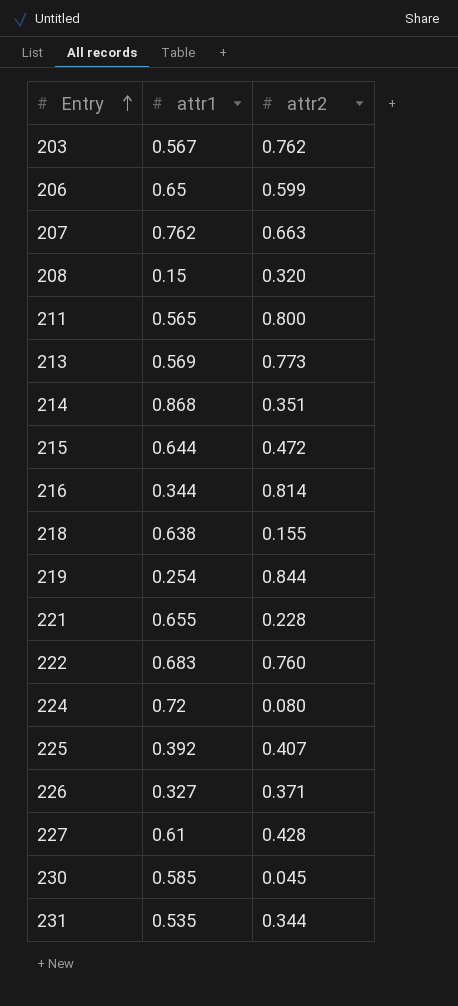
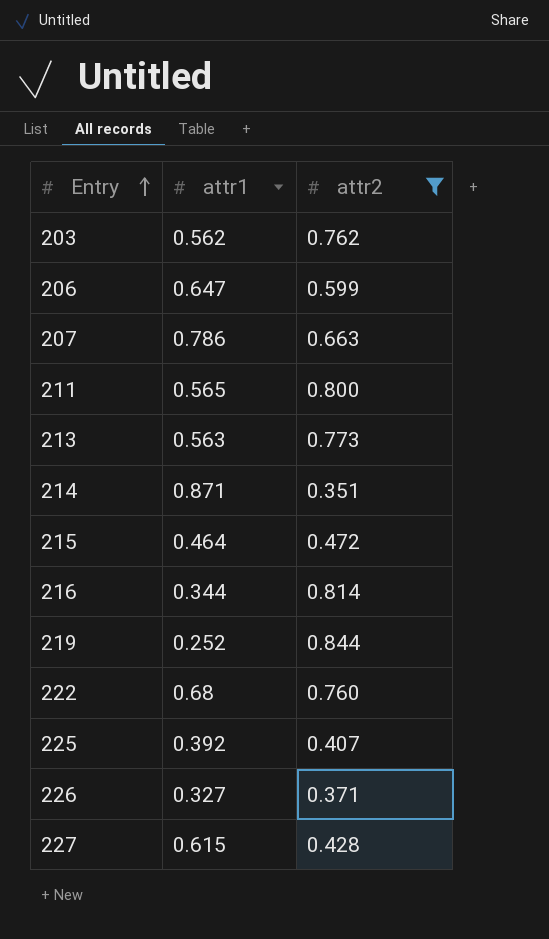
filter: none -> attr2 >= 0.351
203 | attr1: 0.567 -> 0.562
206 | attr1: 0.65 -> 0.647
207 | attr1: 0.762 -> 0.786
213 | attr1: 0.569 -> 0.563
214 | attr1: 0.868 -> 0.871
215 | attr1: 0.644 -> 0.464
219 | attr1: 0.254 -> 0.252
222 | attr1: 0.683 -> 0.68
227 | attr1: 0.61 -> 0.615

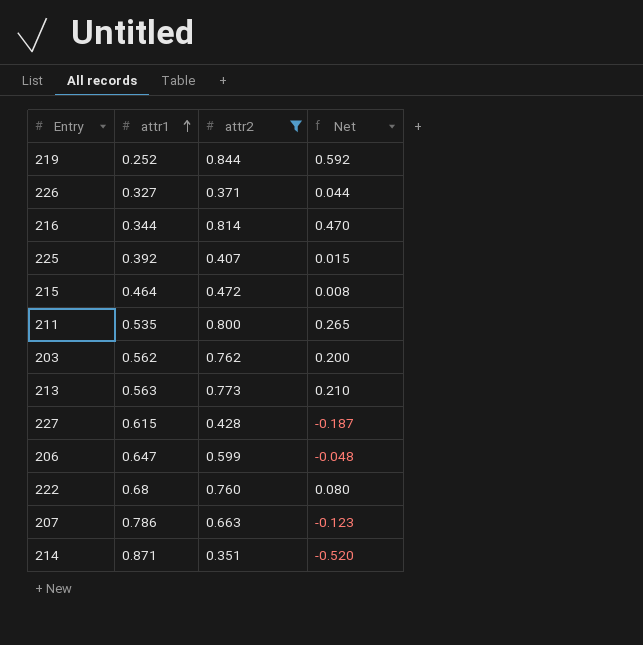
row order: Entry ascending -> attr1 ascending
column Net | formula: none -> [attr2] - [attr1]
211 | attr1: 0.565 -> 0.535

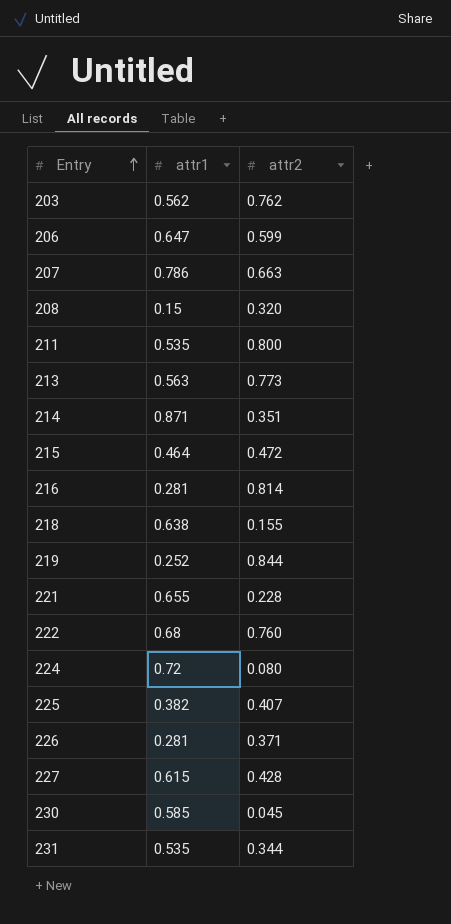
filter: attr2 >= 0.351 -> none
row order: attr1 ascending -> Entry ascending
column Net | formula: [attr2] - [attr1] -> none
216 | attr1: 0.344 -> 0.281
225 | attr1: 0.392 -> 0.382
226 | attr1: 0.327 -> 0.281

